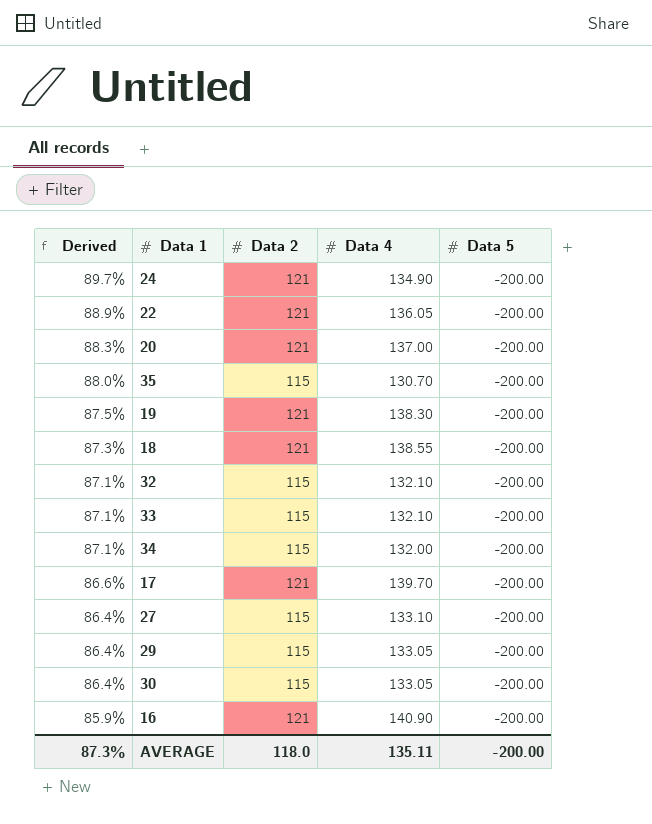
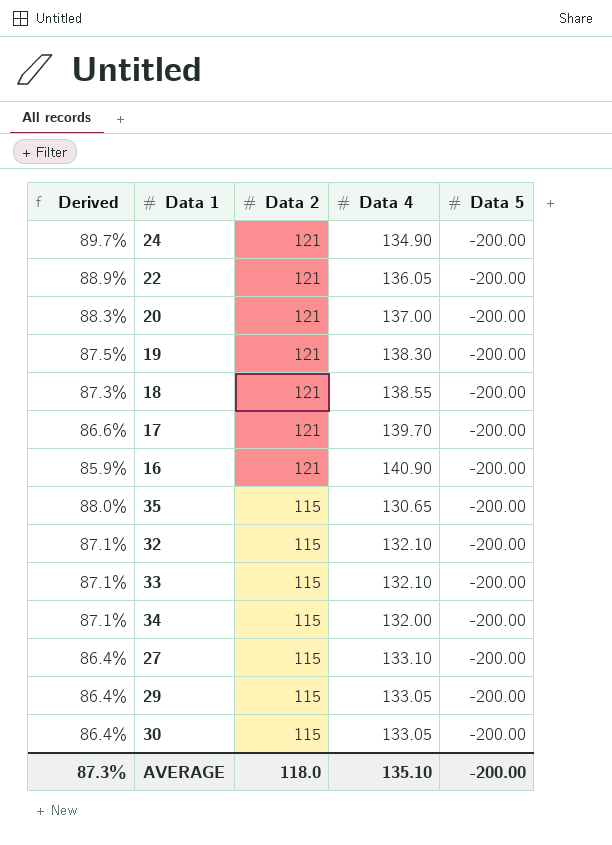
row order: Derived descending -> Data 2 descending
35 | Data 4: 130.70 -> 130.65
AVERAGE | Data 4: 135.11 -> 135.10

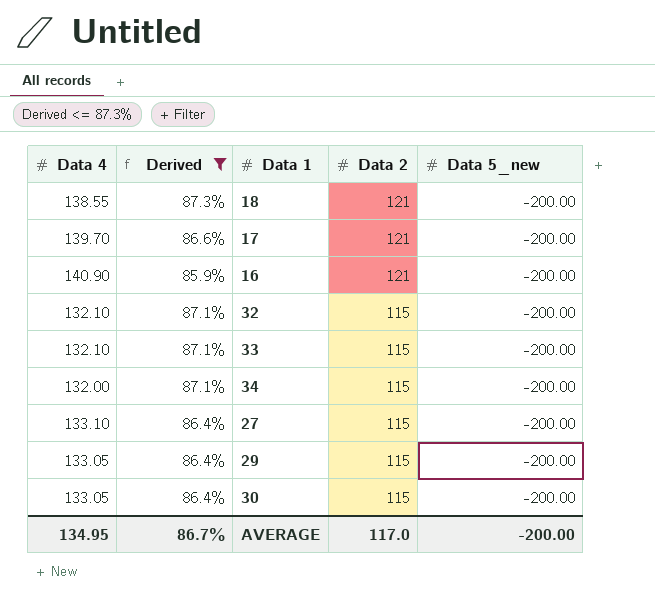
filter: none -> Derived <= 87.3%
column Data 4 | position: 4 -> 1
column name: Data 5 -> Data 5_new
AVERAGE | Data 4: 135.10 -> 134.95
AVERAGE | Derived: 87.3% -> 86.7%
AVERAGE | Data 2: 118.0 -> 117.0

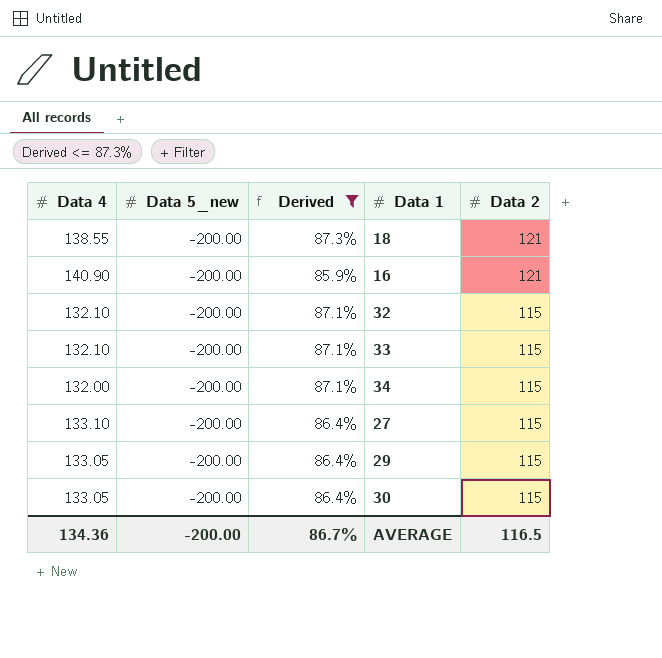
column Data 5_new | position: 5 -> 2
row 17: 139.70 | 86.6% | 121 | -200.00 -> none
AVERAGE | Data 4: 134.95 -> 134.36
AVERAGE | Data 2: 117.0 -> 116.5

